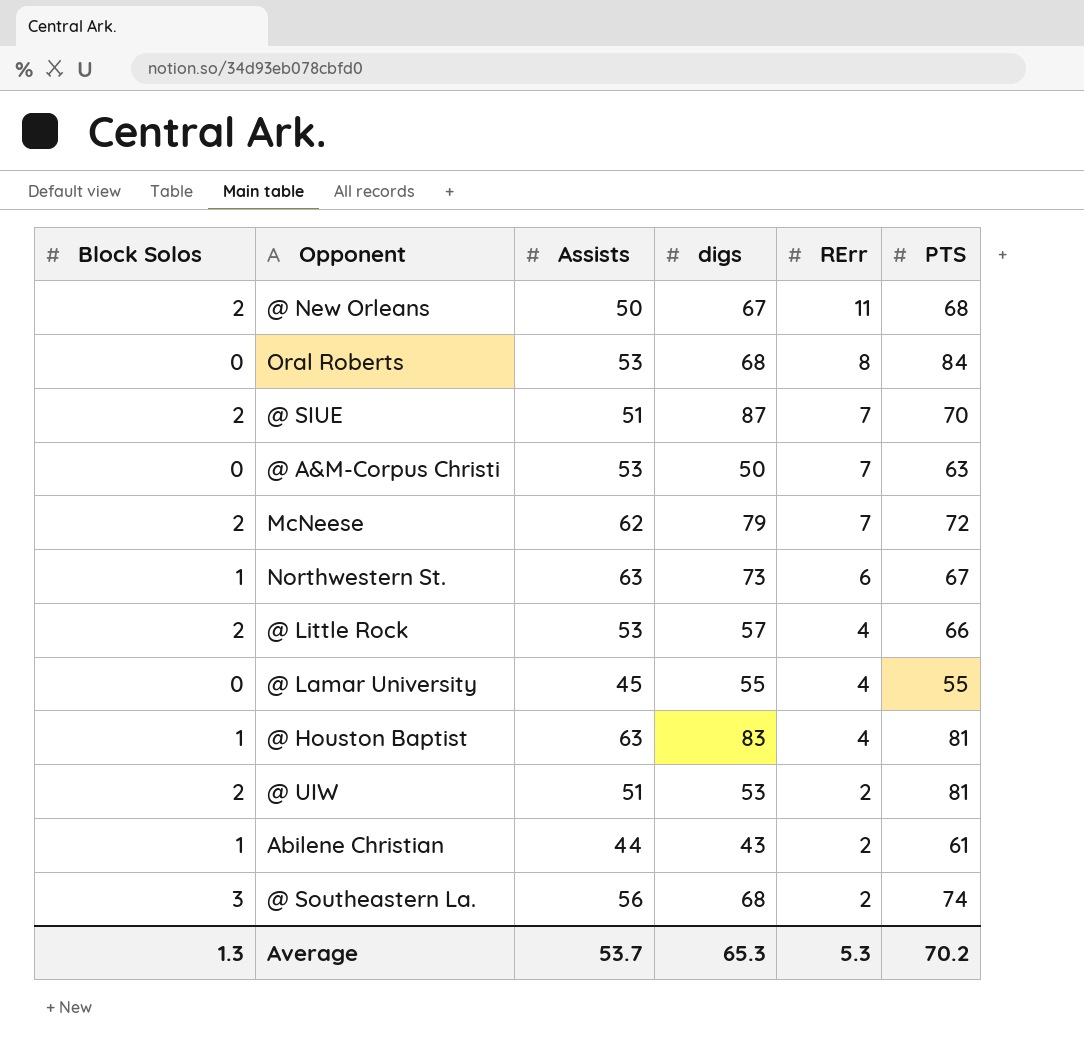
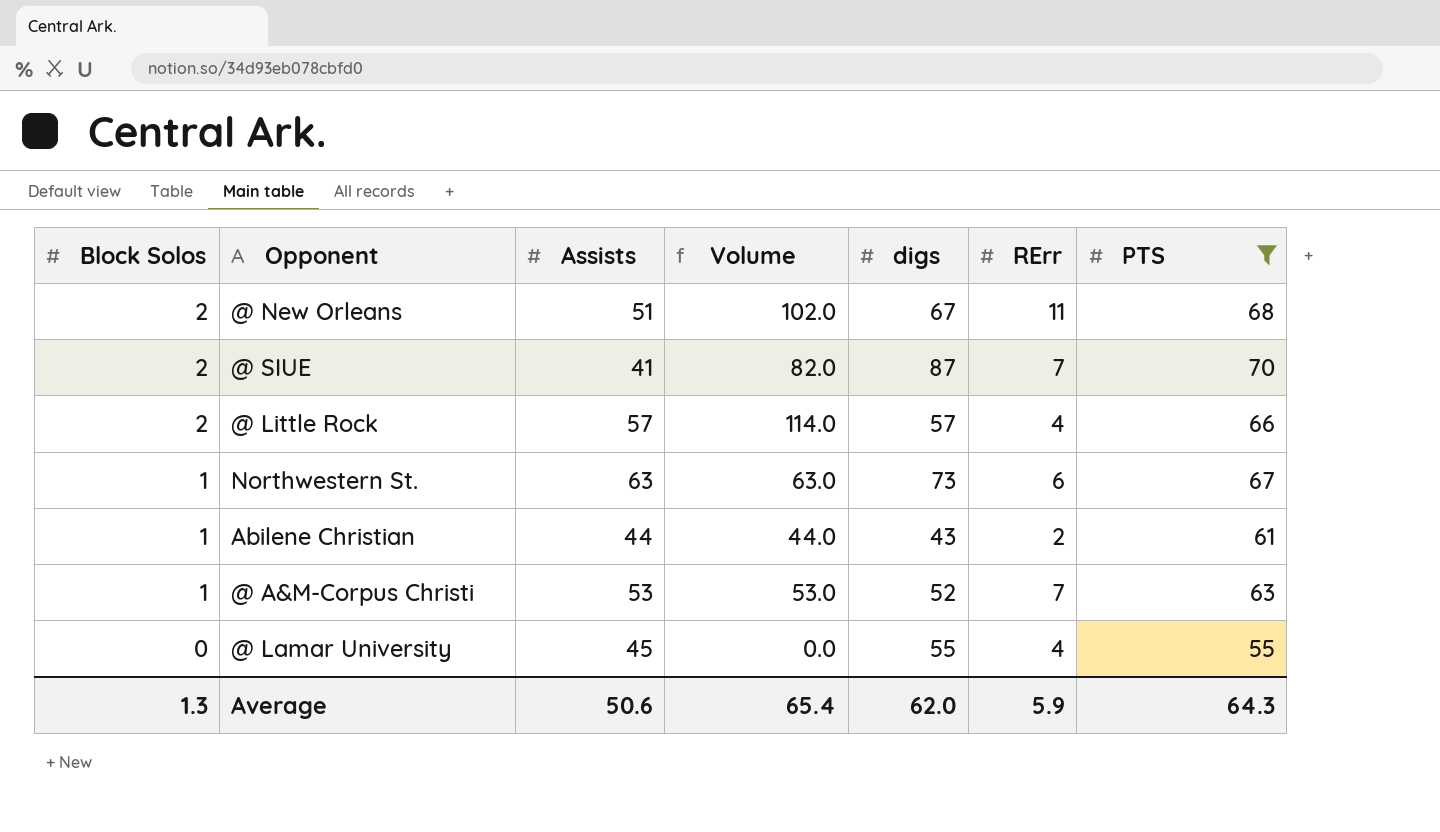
filter: none -> PTS <= 70
row order: RErr descending -> Block Solos descending
column Volume | formula: none -> [Block Solos] * [Assists]
@ New Orleans | Assists: 50 -> 51
@ SIUE | Assists: 51 -> 41
@ Little Rock | Assists: 53 -> 57
@ A&M-Corpus Christi | Block Solos: 0 -> 1
@ A&M-Corpus Christi | digs: 50 -> 52
Average | Assists: 53.7 -> 50.6
Average | digs: 65.3 -> 62.0
Average | RErr: 5.3 -> 5.9
Average | PTS: 70.2 -> 64.3

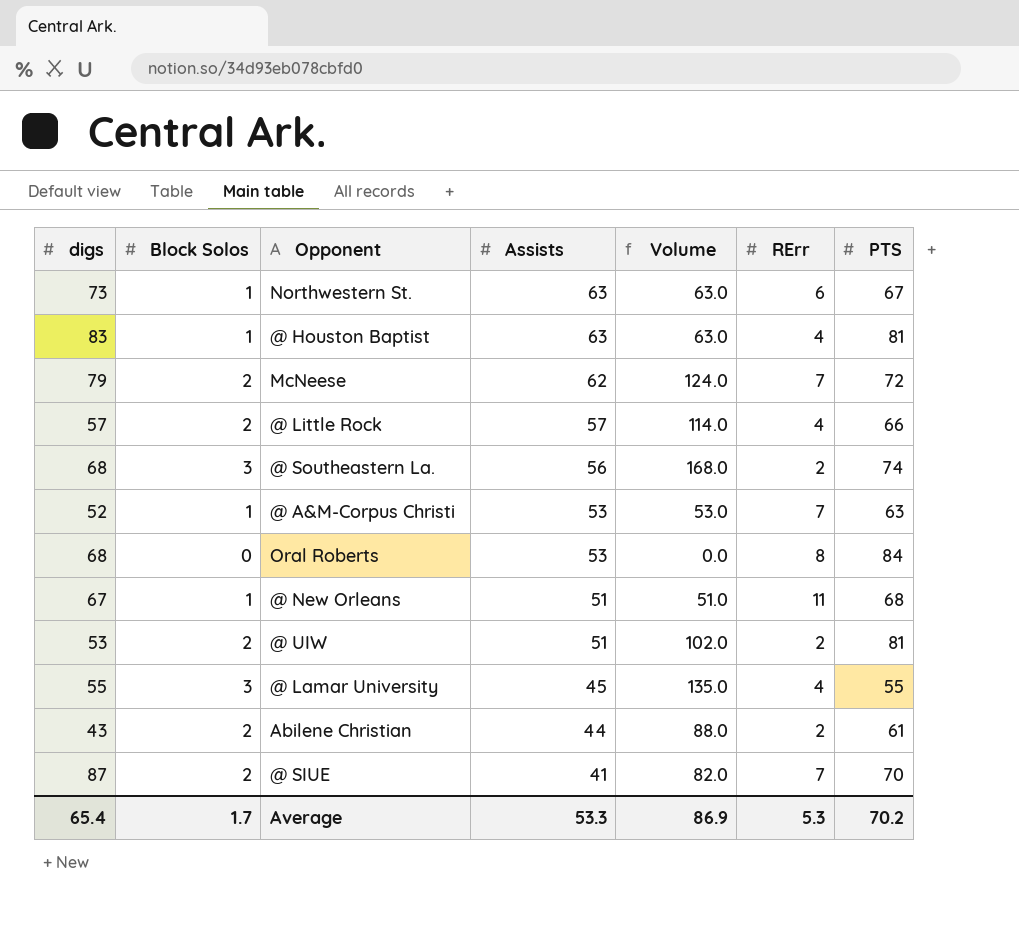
filter: PTS <= 70 -> none
row order: Block Solos descending -> Assists descending
column digs | position: 5 -> 1
@ New Orleans | Block Solos: 2 -> 1
@ New Orleans | Volume: 102.0 -> 51.0
@ Lamar University | Block Solos: 0 -> 3
@ Lamar University | Volume: 0.0 -> 135.0
Abilene Christian | Block Solos: 1 -> 2
Abilene Christian | Volume: 44.0 -> 88.0
Average | digs: 62.0 -> 65.4
Average | Block Solos: 1.3 -> 1.7
Average | Assists: 50.6 -> 53.3
Average | Volume: 65.4 -> 86.9
Average | RErr: 5.9 -> 5.3
Average | PTS: 64.3 -> 70.2

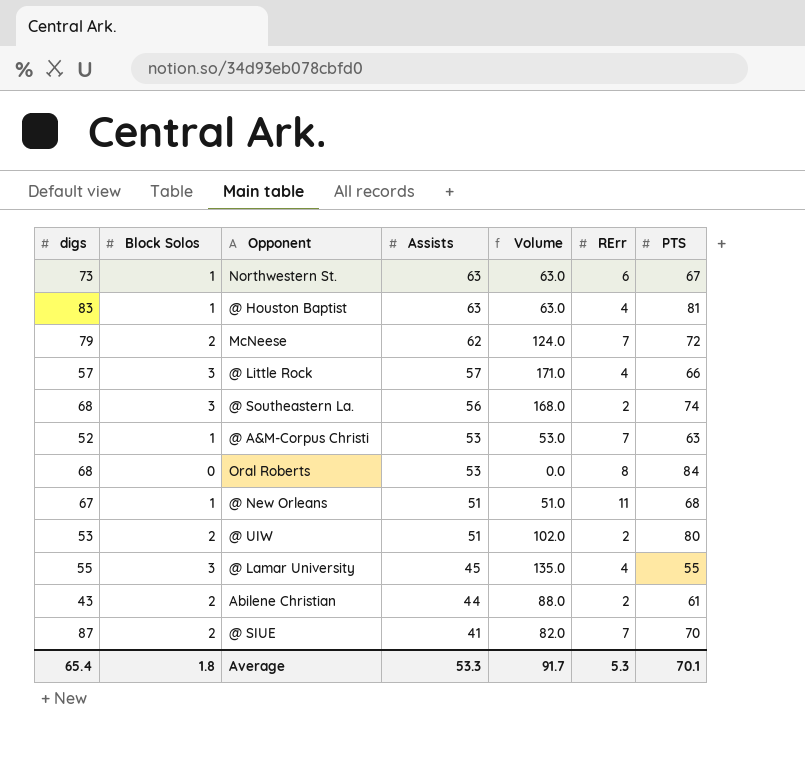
@ Little Rock | Block Solos: 2 -> 3
@ Little Rock | Volume: 114.0 -> 171.0
@ UIW | PTS: 81 -> 80
Average | Block Solos: 1.7 -> 1.8
Average | Volume: 86.9 -> 91.7
Average | PTS: 70.2 -> 70.1

